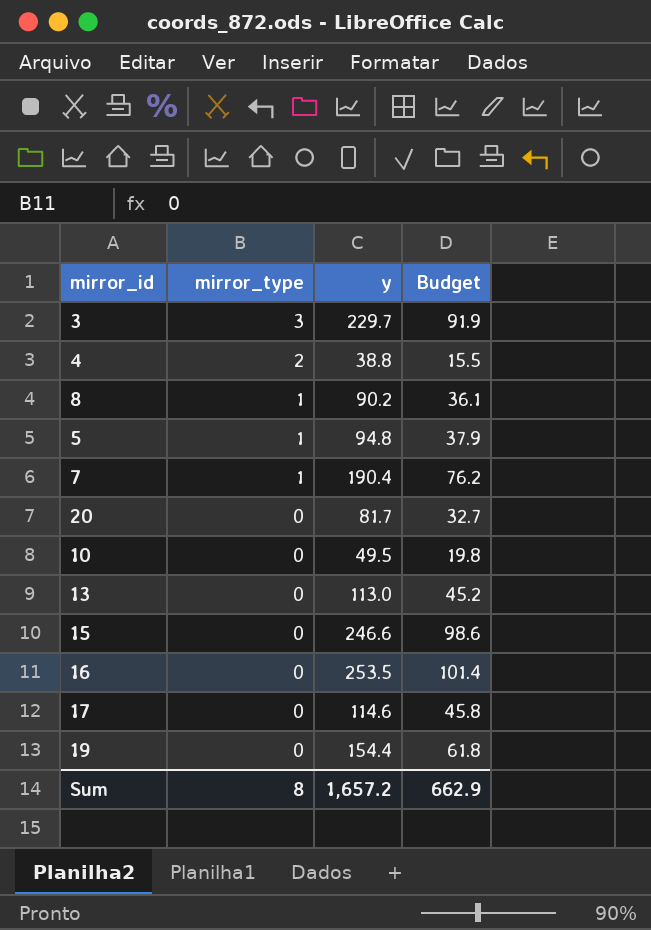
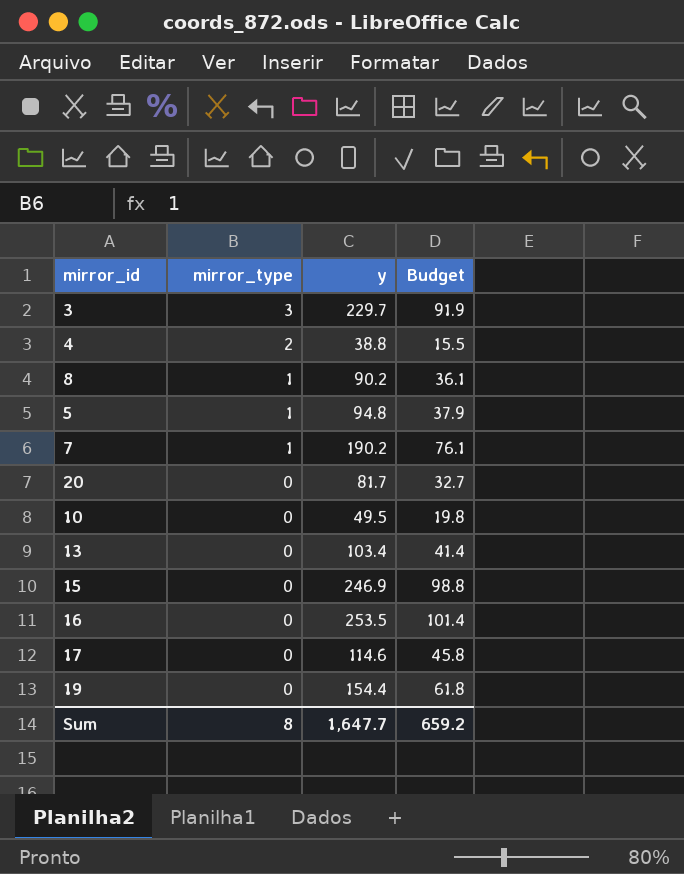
7 | y: 190.4 -> 190.2
7 | Budget: 76.2 -> 76.1
13 | y: 113.0 -> 103.4
13 | Budget: 45.2 -> 41.4
15 | y: 246.6 -> 246.9
15 | Budget: 98.6 -> 98.8
Sum | y: 1,657.2 -> 1,647.7
Sum | Budget: 662.9 -> 659.2

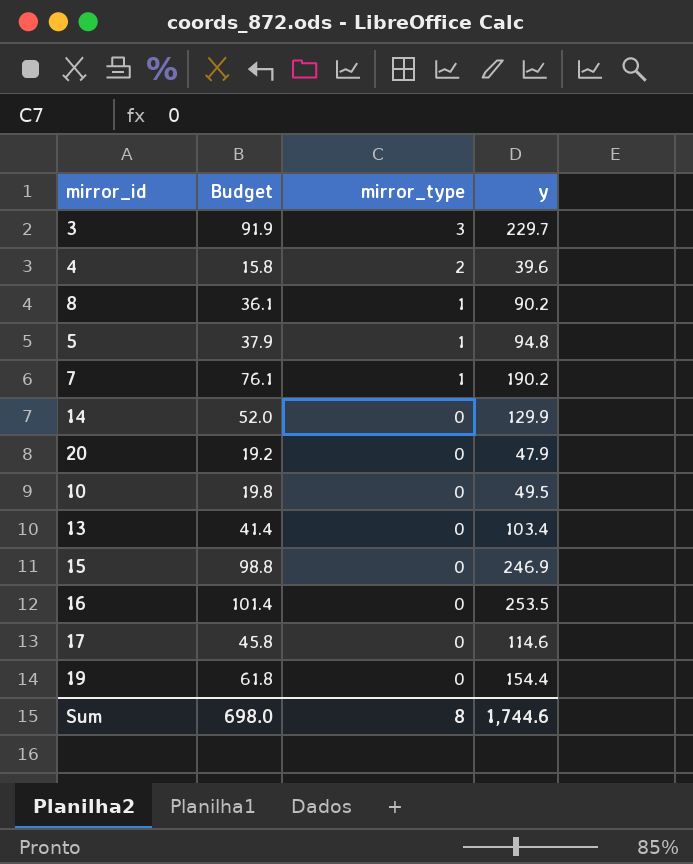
column Budget | position: 4 -> 2
4 | Budget: 15.5 -> 15.8
4 | y: 38.8 -> 39.6
row 14: none -> 52.0 | 0 | 129.9
20 | Budget: 32.7 -> 19.2
20 | y: 81.7 -> 47.9
Sum | Budget: 659.2 -> 698.0
Sum | y: 1,647.7 -> 1,744.6

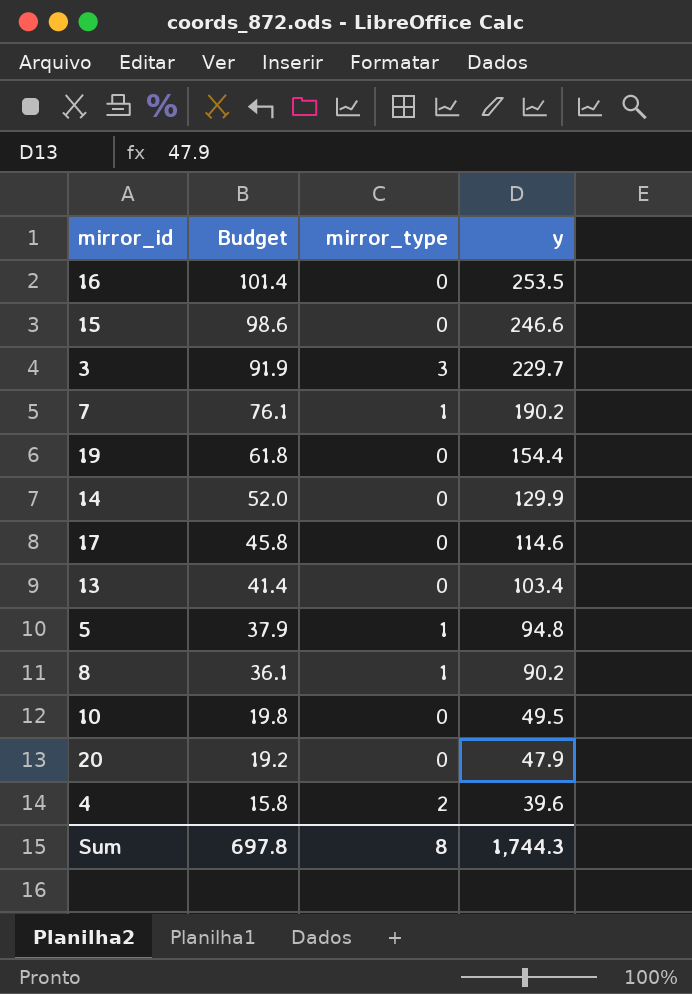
row order: mirror_type descending -> Budget descending
15 | Budget: 98.8 -> 98.6
15 | y: 246.9 -> 246.6
Sum | Budget: 698.0 -> 697.8
Sum | y: 1,744.6 -> 1,744.3

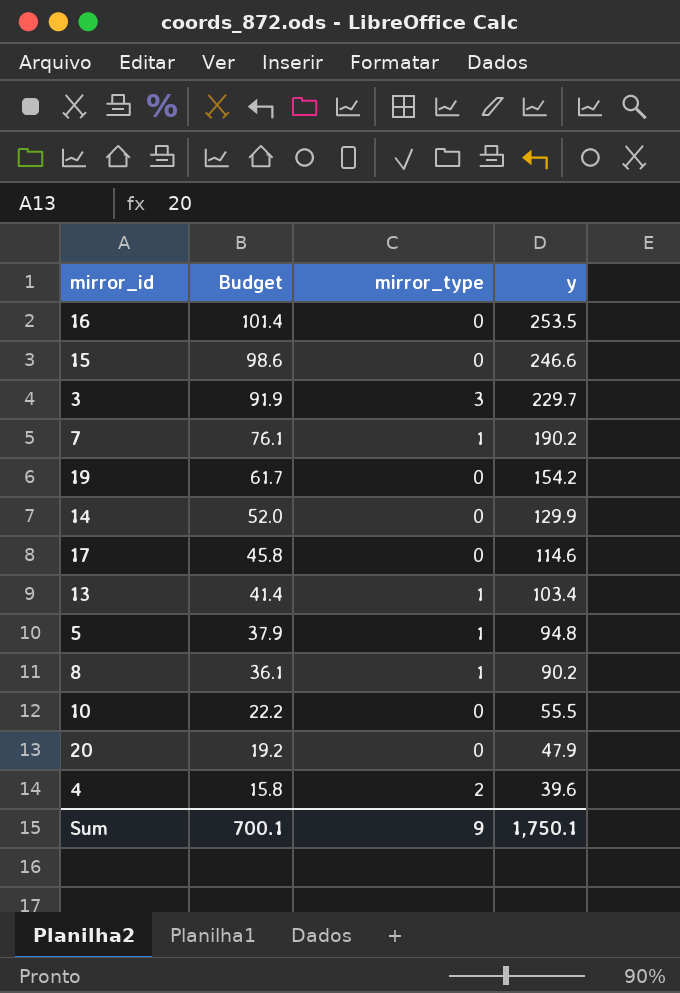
19 | Budget: 61.8 -> 61.7
19 | y: 154.4 -> 154.2
13 | mirror_type: 0 -> 1
10 | Budget: 19.8 -> 22.2
10 | y: 49.5 -> 55.5
Sum | Budget: 697.8 -> 700.1
Sum | mirror_type: 8 -> 9
Sum | y: 1,744.3 -> 1,750.1

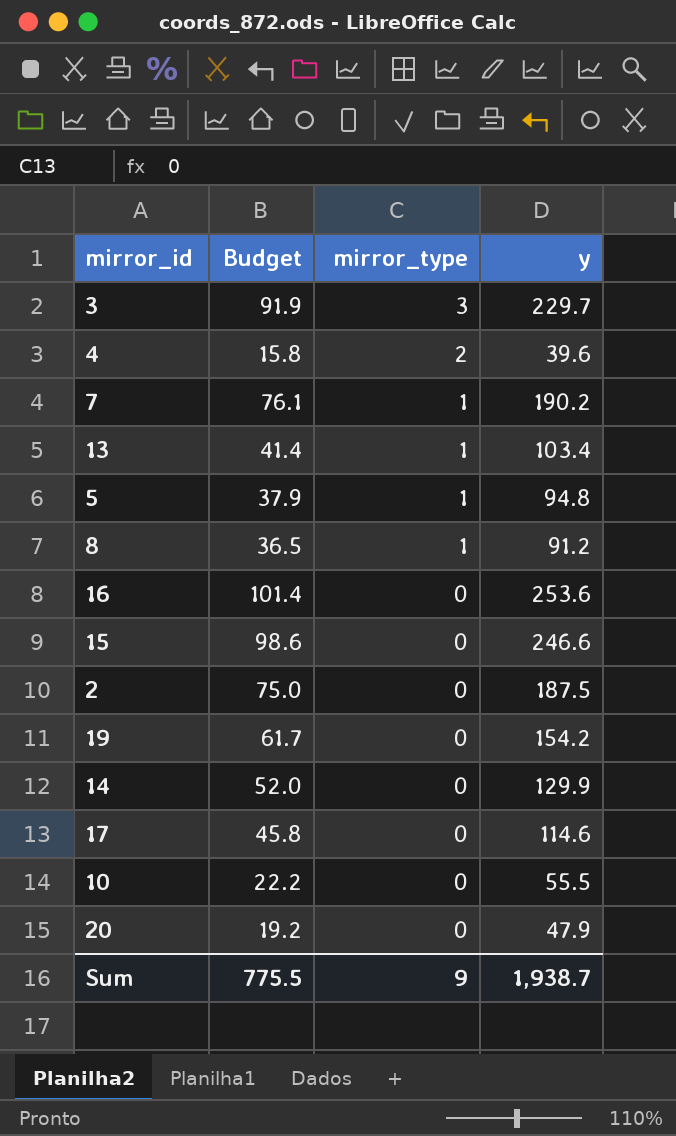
row order: Budget descending -> mirror_type descending
8 | Budget: 36.1 -> 36.5
8 | y: 90.2 -> 91.2
16 | y: 253.5 -> 253.6
row 2: none -> 75.0 | 0 | 187.5
Sum | Budget: 700.1 -> 775.5
Sum | y: 1,750.1 -> 1,938.7

